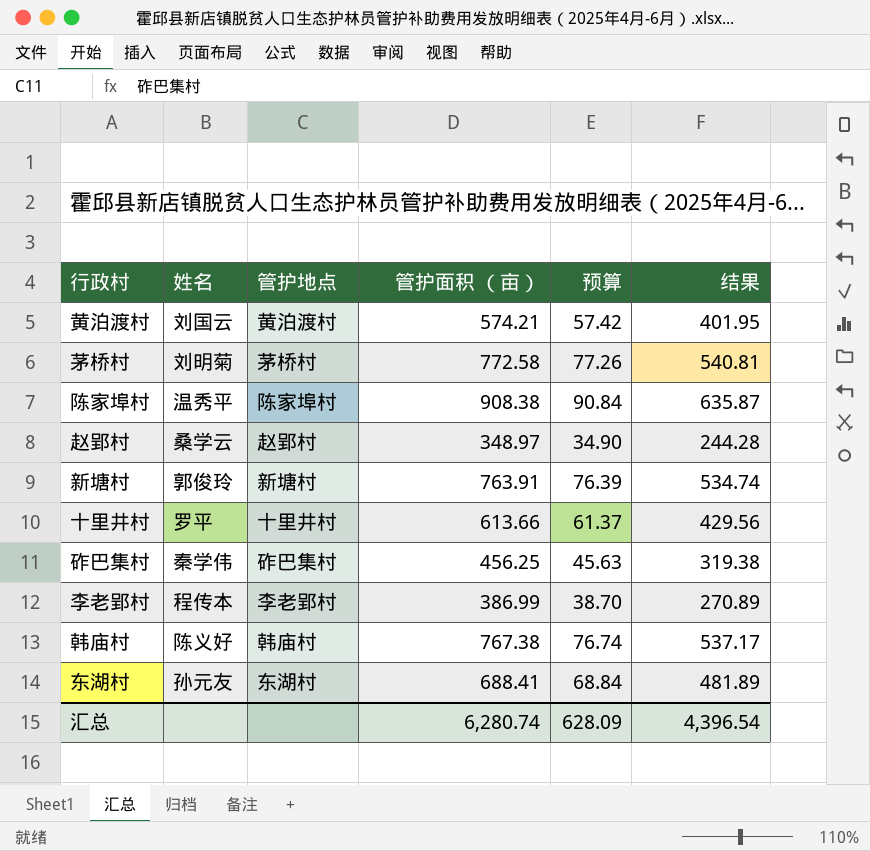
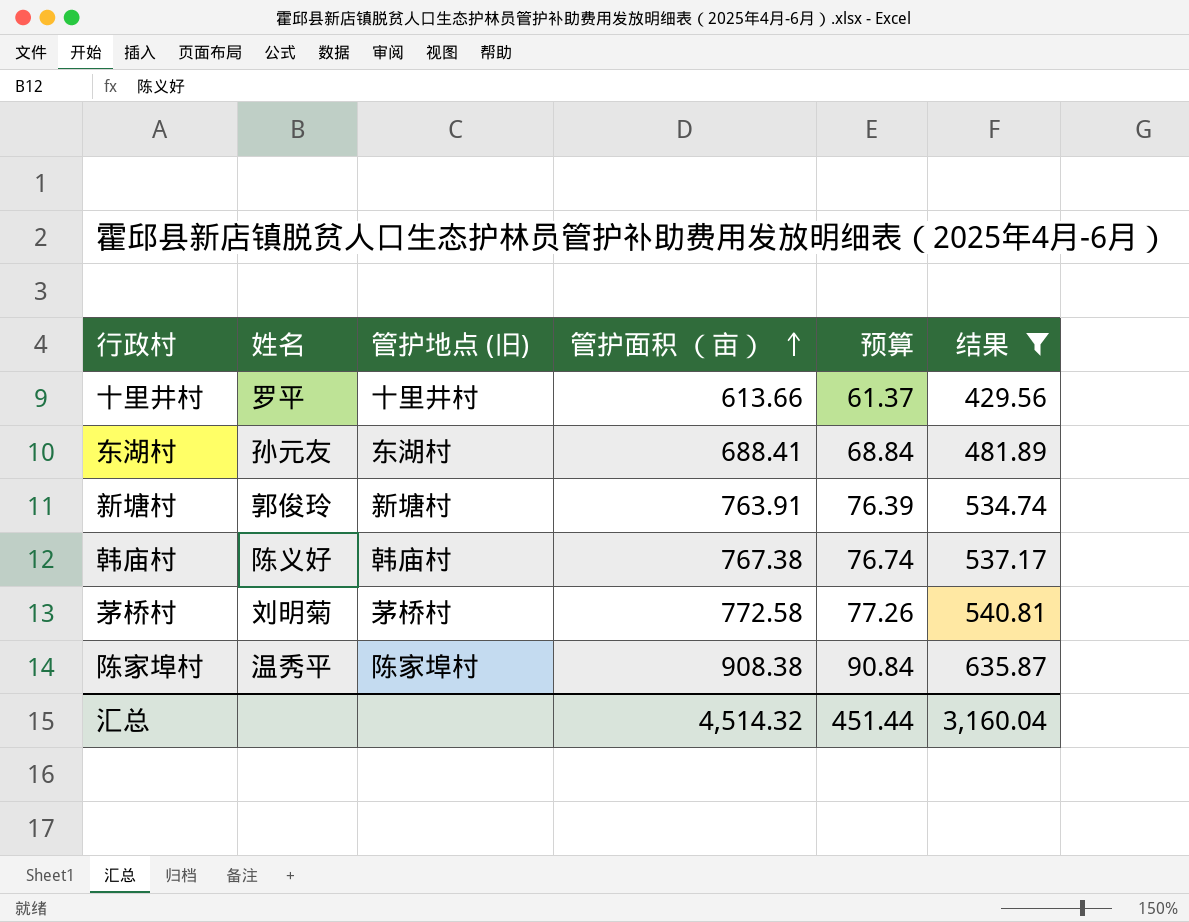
filter: none -> 结果 >= 429.56
row order: none -> 管护面积 （亩） ascending
column name: 管护地点 -> 管护地点 (旧)
汇总 | 管护面积 （亩）: 6,280.74 -> 4,514.32
汇总 | 预算: 628.09 -> 451.44
汇总 | 结果: 4,396.54 -> 3,160.04

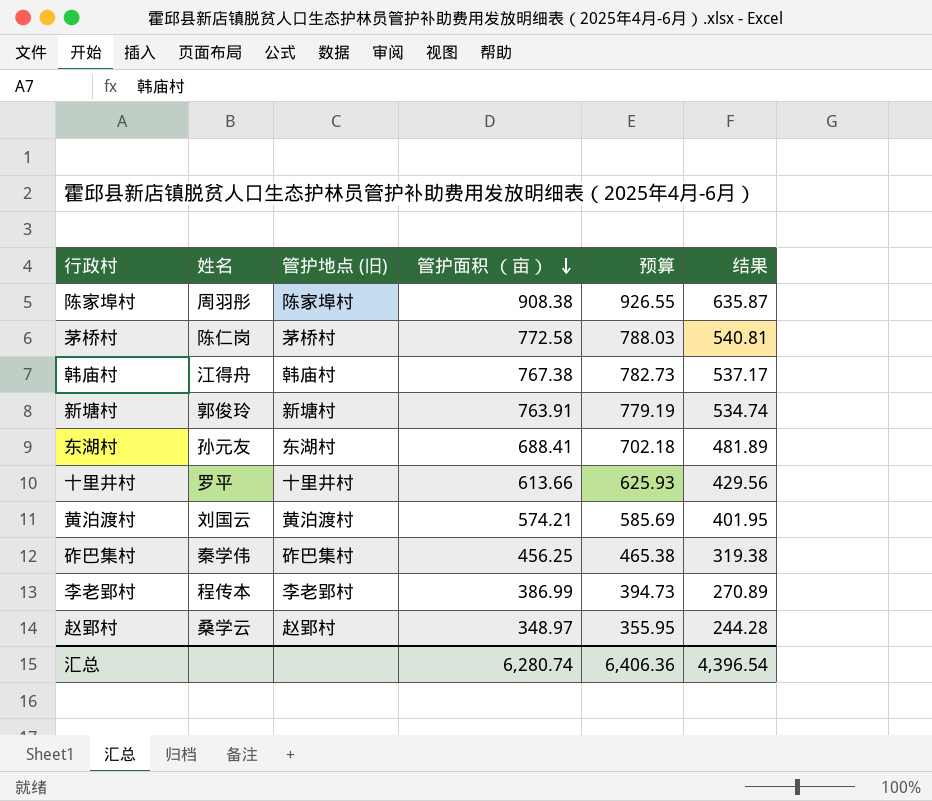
filter: 结果 >= 429.56 -> none
row order: 管护面积 （亩） ascending -> 管护面积 （亩） descending
column 预算 | formula: [管护面积 （亩）] * 0.1 -> [管护面积 （亩）] * 1.02
陈家埠村 | 姓名: 温秀平 -> 周羽彤
茅桥村 | 姓名: 刘明菊 -> 陈仁岗
韩庙村 | 姓名: 陈义好 -> 江得舟
汇总 | 管护面积 （亩）: 4,514.32 -> 6,280.74
汇总 | 预算: 451.44 -> 6,406.36
汇总 | 结果: 3,160.04 -> 4,396.54

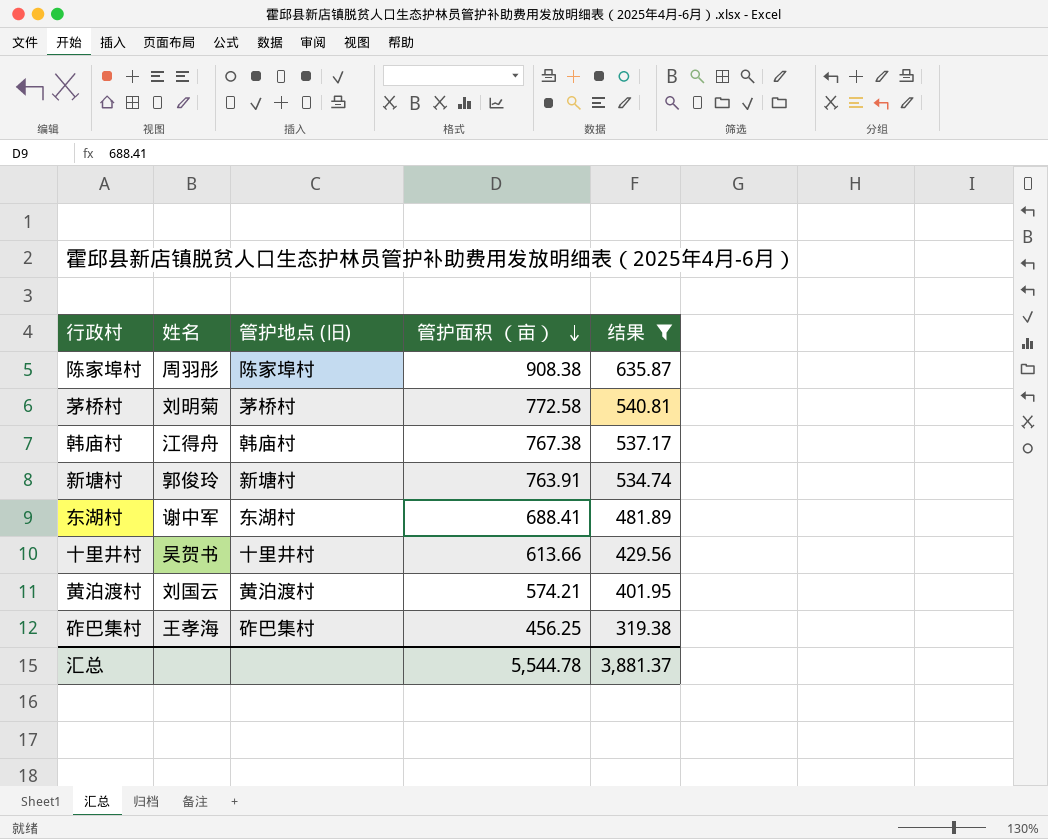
filter: none -> 结果 >= 319.38
column 预算 | formula: [管护面积 （亩）] * 1.02 -> none
茅桥村 | 姓名: 陈仁岗 -> 刘明菊
东湖村 | 姓名: 孙元友 -> 谢中军
十里井村 | 姓名: 罗平 -> 吴贺书
砟巴集村 | 姓名: 秦学伟 -> 王孝海
汇总 | 管护面积 （亩）: 6,280.74 -> 5,544.78
汇总 | 结果: 4,396.54 -> 3,881.37

